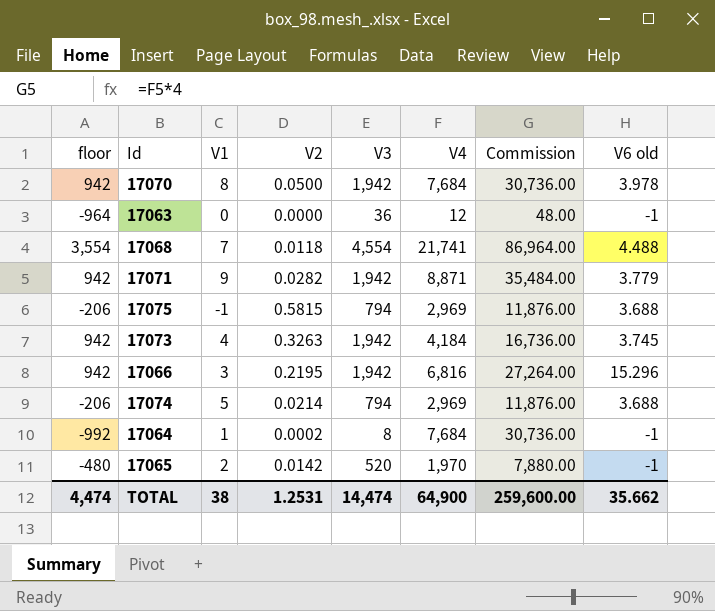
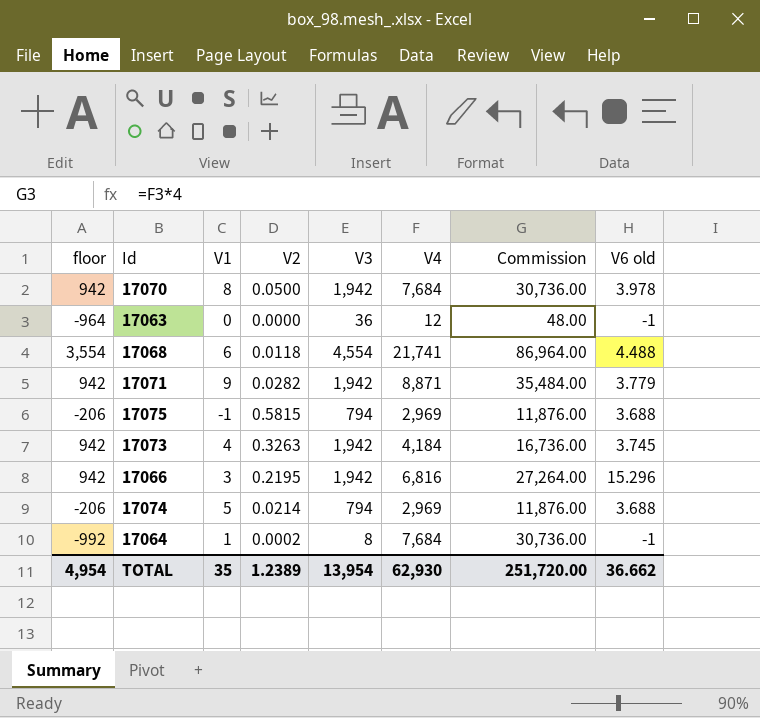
row 17065: -480 | 2 | 0.0142 | 520 | 1,970 | 7,880.00 | -1 -> none
17068 | V1: 7 -> 6
TOTAL | floor: 4,474 -> 4,954
TOTAL | V1: 38 -> 35
TOTAL | V2: 1.2531 -> 1.2389
TOTAL | V3: 14,474 -> 13,954
TOTAL | V4: 64,900 -> 62,930
TOTAL | Commission: 259,600.00 -> 251,720.00
TOTAL | V6 old: 35.662 -> 36.662

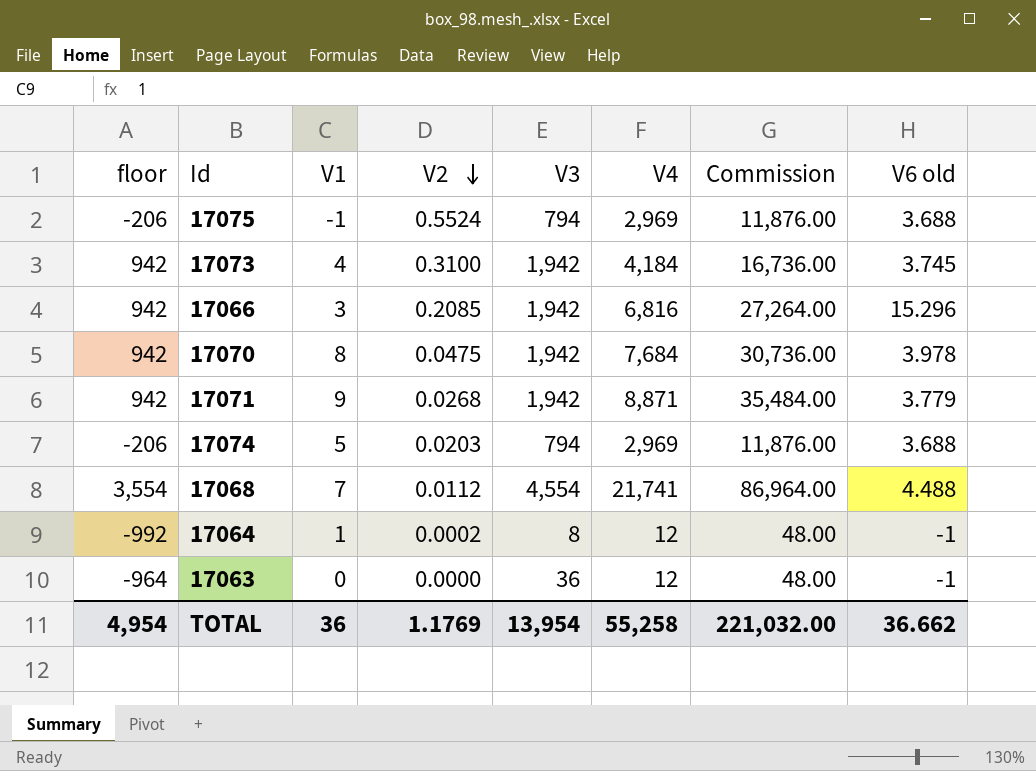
row order: none -> V2 descending
17075 | V2: 0.5815 -> 0.5524
17073 | V2: 0.3263 -> 0.3100
17066 | V2: 0.2195 -> 0.2085
17070 | V2: 0.0500 -> 0.0475
17071 | V2: 0.0282 -> 0.0268
17074 | V2: 0.0214 -> 0.0203
17068 | V1: 6 -> 7
17068 | V2: 0.0118 -> 0.0112
17064 | V4: 7,684 -> 12
17064 | Commission: 30,736.00 -> 48.00
TOTAL | V1: 35 -> 36
TOTAL | V2: 1.2389 -> 1.1769
TOTAL | V4: 62,930 -> 55,258
TOTAL | Commission: 251,720.00 -> 221,032.00

